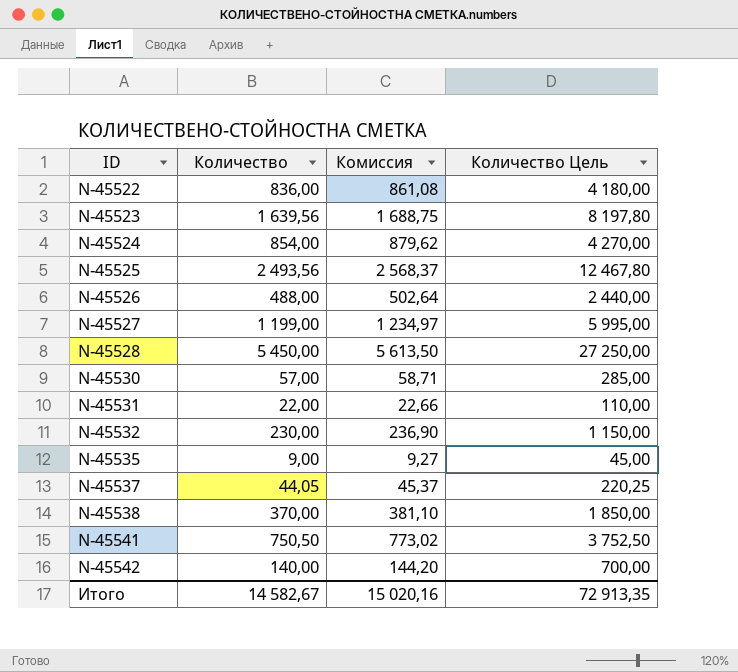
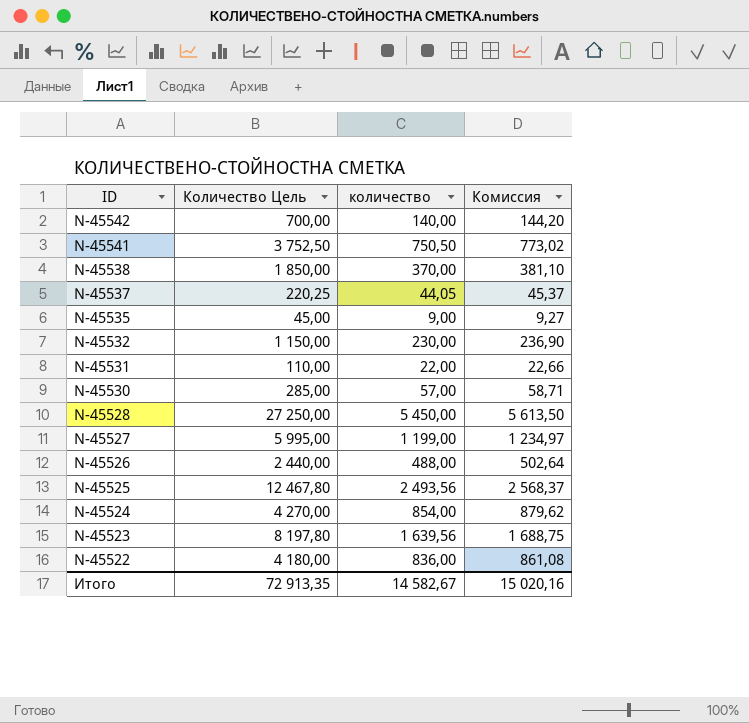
row order: ID ascending -> ID descending
column Количество Цель | position: 4 -> 2
column name: Количество -> количество

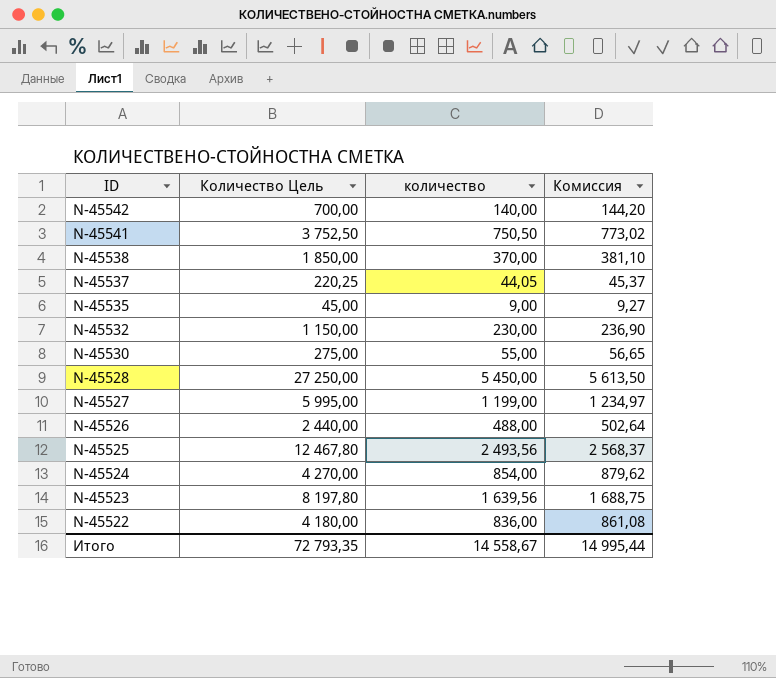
row N-45531: 110,00 | 22,00 | 22,66 -> none
N-45530 | Количество Цель: 285,00 -> 275,00
N-45530 | количество: 57,00 -> 55,00
N-45530 | Комиссия: 58,71 -> 56,65
Итого | Количество Цель: 72 913,35 -> 72 793,35
Итого | количество: 14 582,67 -> 14 558,67
Итого | Комиссия: 15 020,16 -> 14 995,44

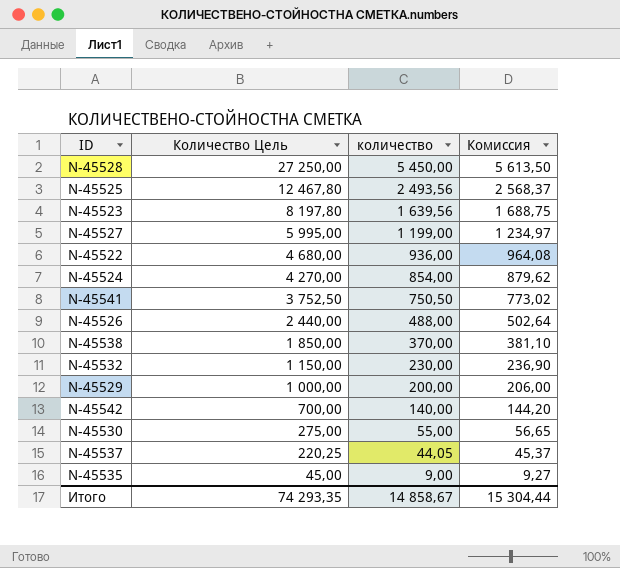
row order: ID descending -> Количество Цель descending
N-45522 | Количество Цель: 4 180,00 -> 4 680,00
N-45522 | количество: 836,00 -> 936,00
N-45522 | Комиссия: 861,08 -> 964,08
row N-45529: none -> 1 000,00 | 200,00 | 206,00
Итого | Количество Цель: 72 793,35 -> 74 293,35
Итого | количество: 14 558,67 -> 14 858,67
Итого | Комиссия: 14 995,44 -> 15 304,44

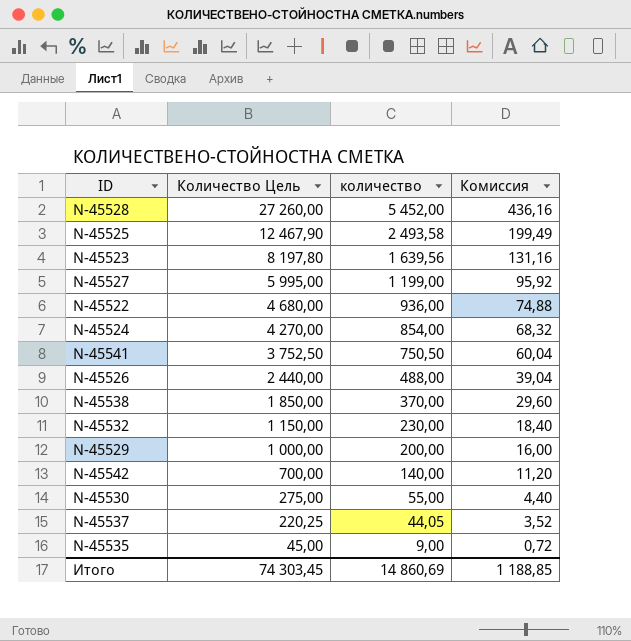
column Комиссия | formula: [количество] * 1,03 -> [количество] * 0,08
N-45528 | Количество Цель: 27 250,00 -> 27 260,00
N-45528 | количество: 5 450,00 -> 5 452,00
N-45525 | Количество Цель: 12 467,80 -> 12 467,90
N-45525 | количество: 2 493,56 -> 2 493,58
Итого | Количество Цель: 74 293,35 -> 74 303,45
Итого | количество: 14 858,67 -> 14 860,69
Итого | Комиссия: 15 304,44 -> 1 188,85

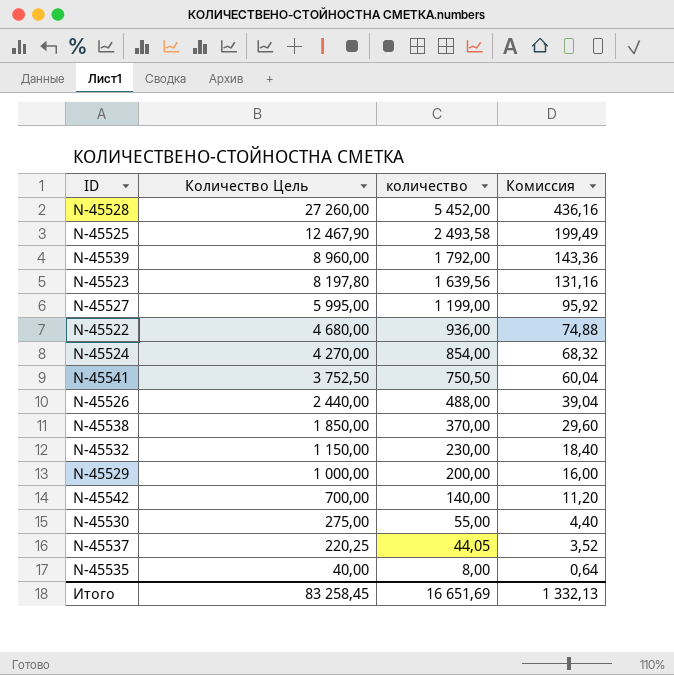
row N-45539: none -> 8 960,00 | 1 792,00 | 143,36
N-45535 | Количество Цель: 45,00 -> 40,00
N-45535 | количество: 9,00 -> 8,00
N-45535 | Комиссия: 0,72 -> 0,64
Итого | Количество Цель: 74 303,45 -> 83 258,45
Итого | количество: 14 860,69 -> 16 651,69
Итого | Комиссия: 1 188,85 -> 1 332,13

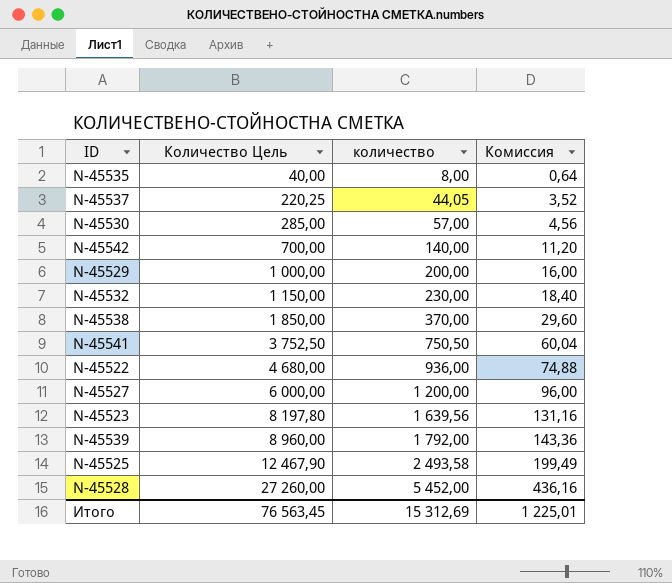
row order: Количество Цель descending -> Количество Цель ascending
row N-45524: 4 270,00 | 854,00 | 68,32 -> none
row N-45526: 2 440,00 | 488,00 | 39,04 -> none
N-45530 | Количество Цель: 275,00 -> 285,00
N-45530 | количество: 55,00 -> 57,00
N-45530 | Комиссия: 4,40 -> 4,56
N-45527 | Количество Цель: 5 995,00 -> 6 000,00
N-45527 | количество: 1 199,00 -> 1 200,00
N-45527 | Комиссия: 95,92 -> 96,00
Итого | Количество Цель: 83 258,45 -> 76 563,45
Итого | количество: 16 651,69 -> 15 312,69
Итого | Комиссия: 1 332,13 -> 1 225,01

